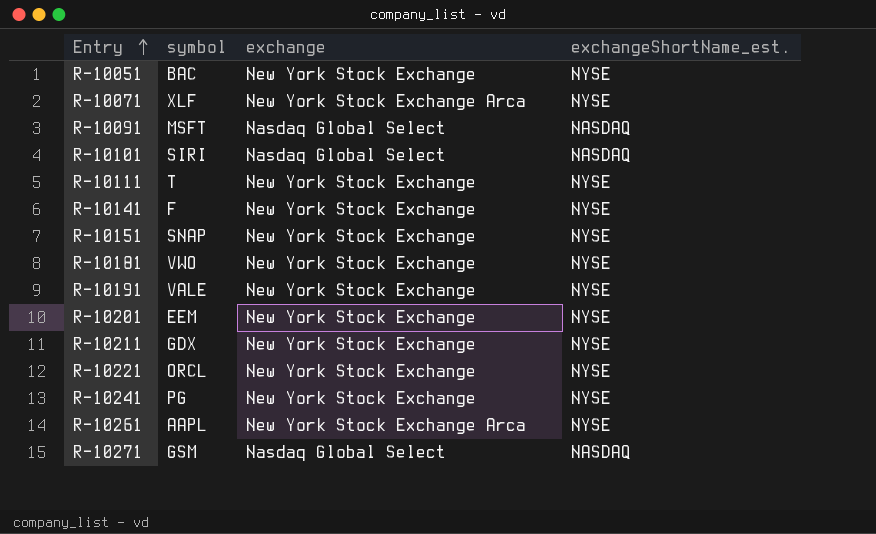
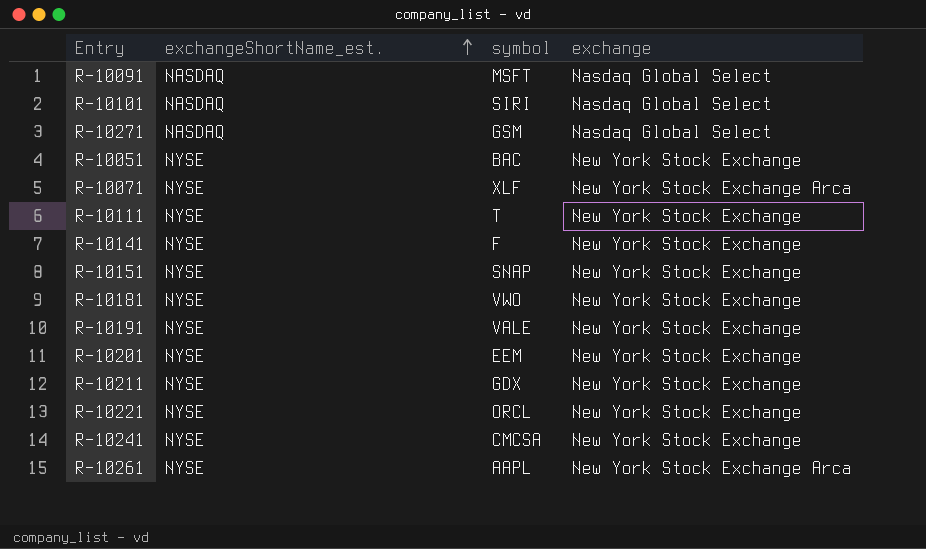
row order: Entry ascending -> exchangeShortName_est. ascending
column exchangeShortName_est. | position: 4 -> 2
R-10241 | symbol: PG -> CMCSA

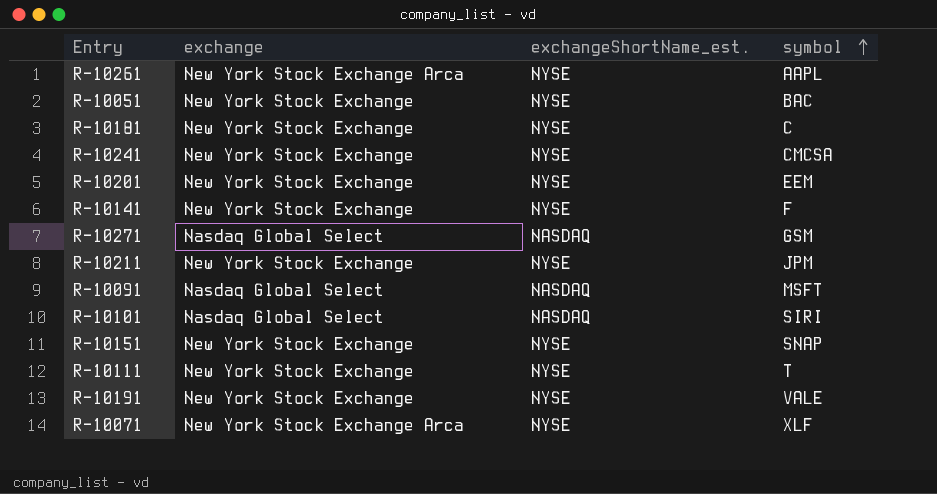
row order: exchangeShortName_est. ascending -> symbol ascending
column exchange | position: 4 -> 2
row R-10221: NYSE | ORCL | New York Stock Exchange -> none
R-10181 | symbol: VWO -> C
R-10211 | symbol: GDX -> JPM

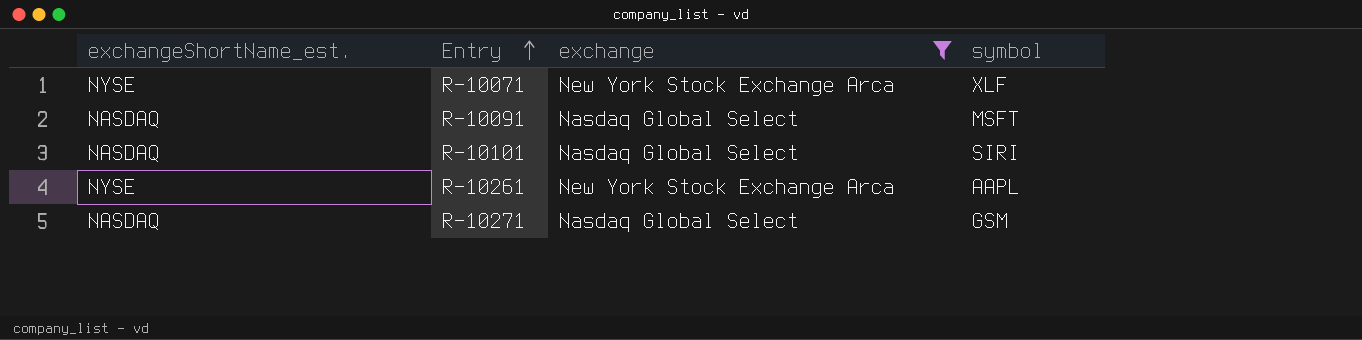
filter: none -> exchange != New York Stock Exchange
row order: symbol ascending -> Entry ascending
column exchangeShortName_est. | position: 3 -> 1

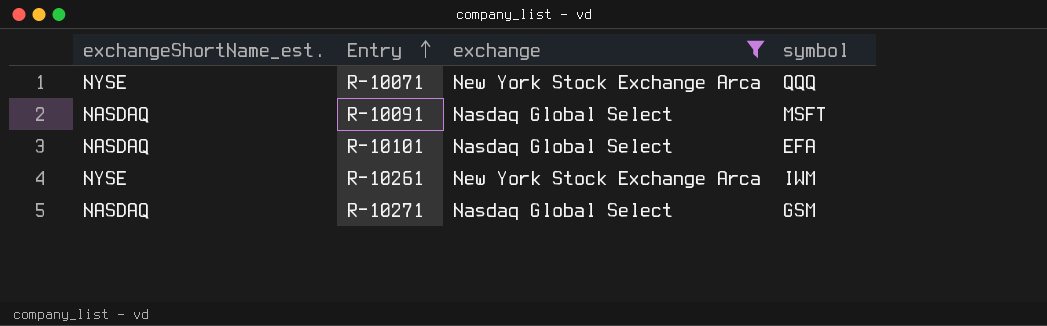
R-10071 | symbol: XLF -> QQQ
R-10101 | symbol: SIRI -> EFA
R-10261 | symbol: AAPL -> IWM

